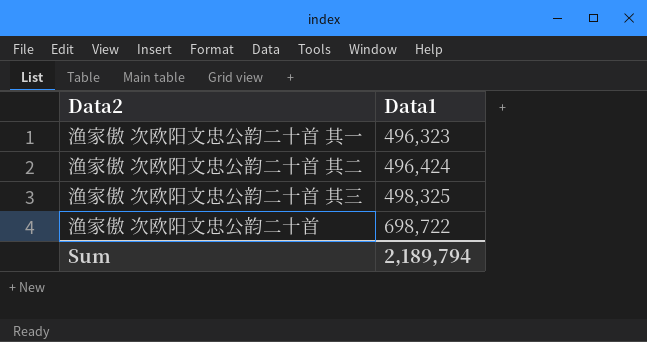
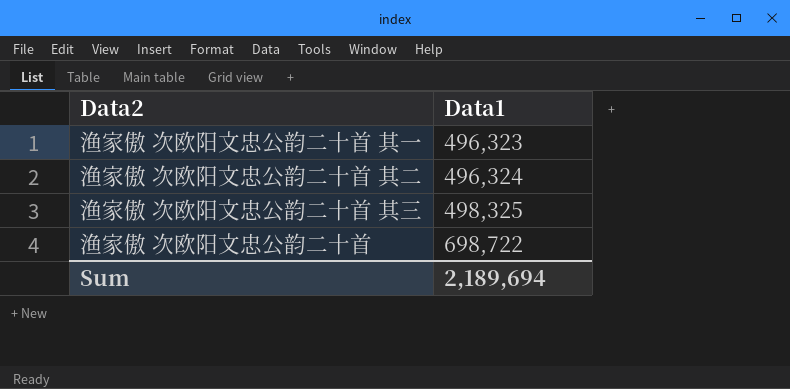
渔家傲 次欧阳文忠公韵二十首 其二 | Data1: 496,424 -> 496,324
Sum | Data1: 2,189,794 -> 2,189,694

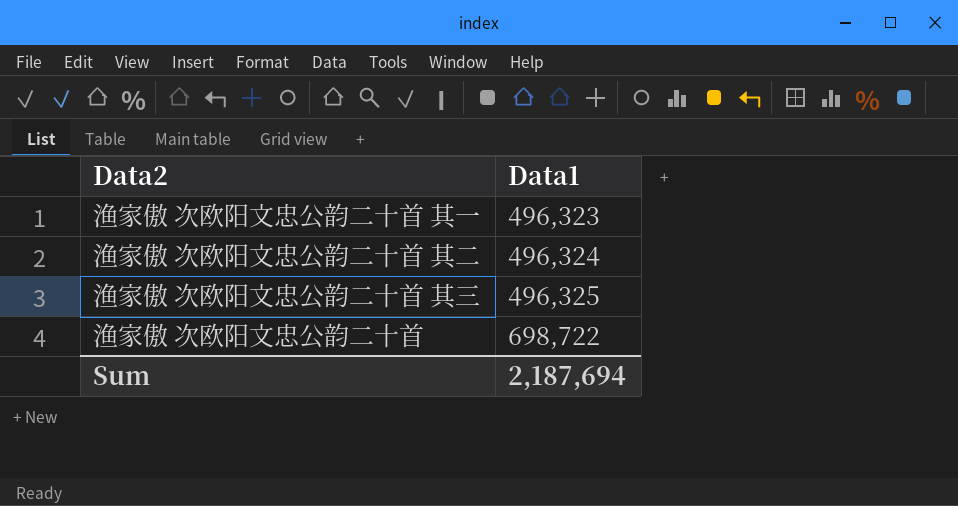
渔家傲 次欧阳文忠公韵二十首 其三 | Data1: 498,325 -> 496,325
Sum | Data1: 2,189,694 -> 2,187,694

